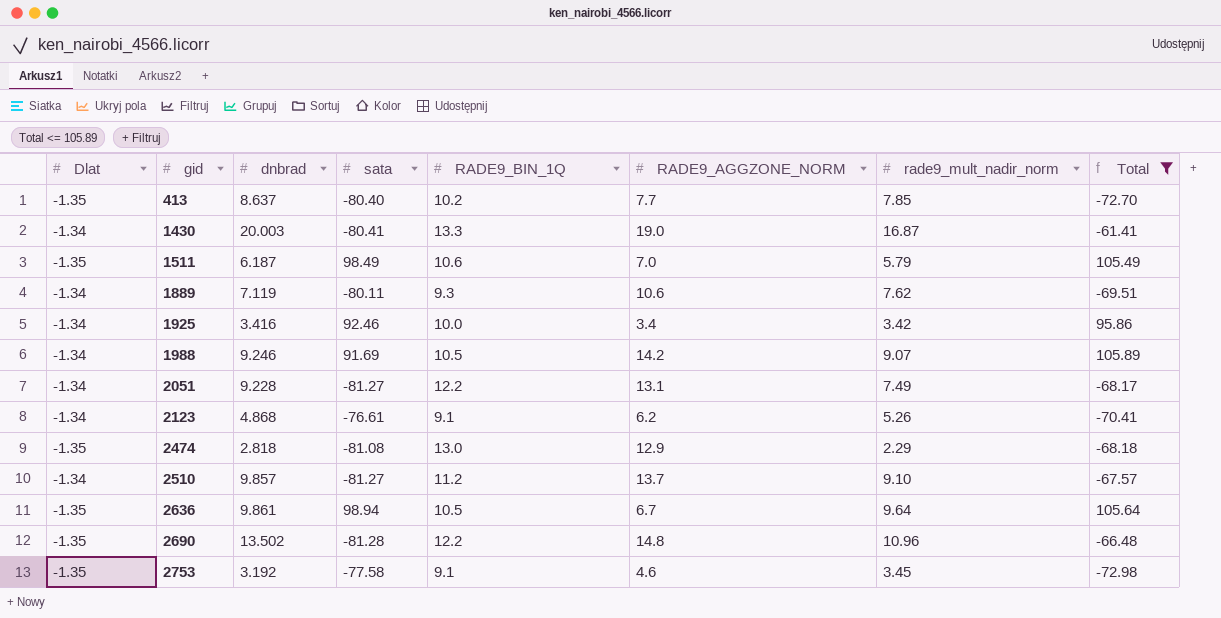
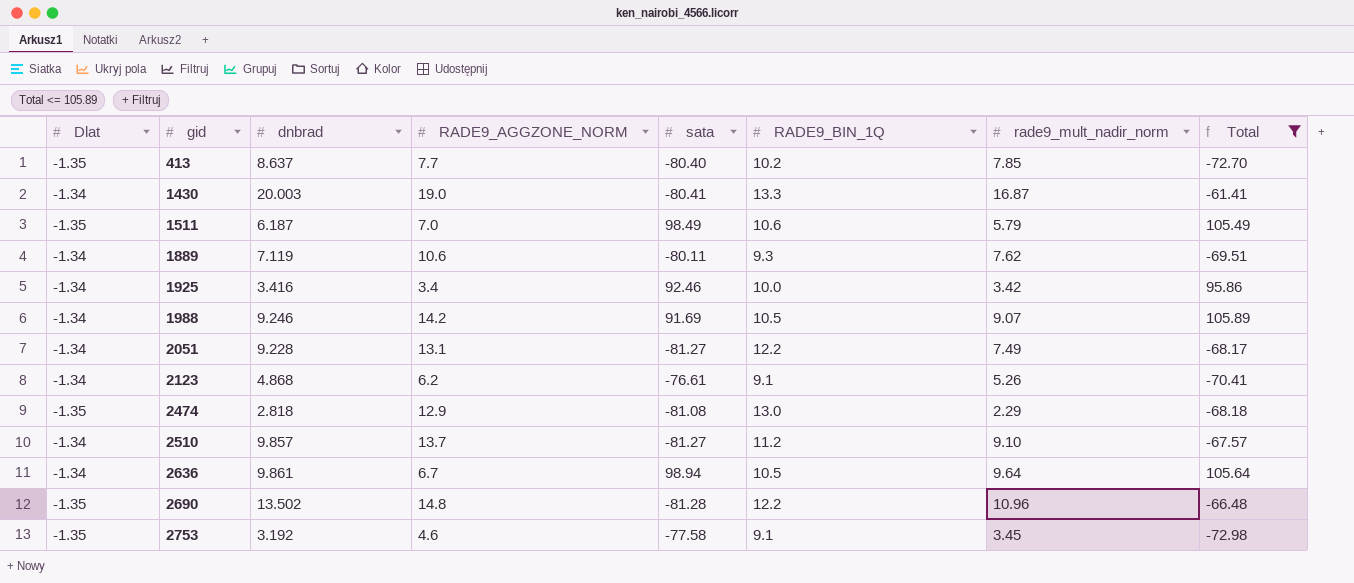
column RADE9_AGGZONE_NORM | position: 6 -> 4
2636 | Dlat: -1.35 -> -1.34

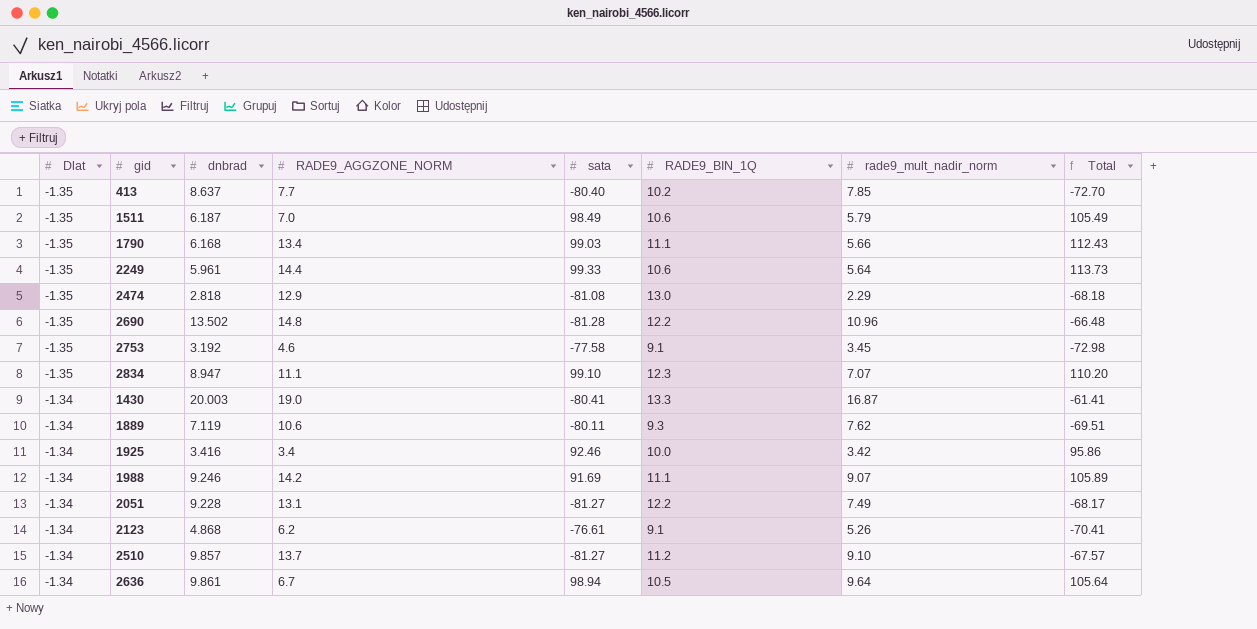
filter: Total <= 105.89 -> none
row order: gid ascending -> Dlat ascending
1988 | RADE9_BIN_1Q: 10.5 -> 11.1

